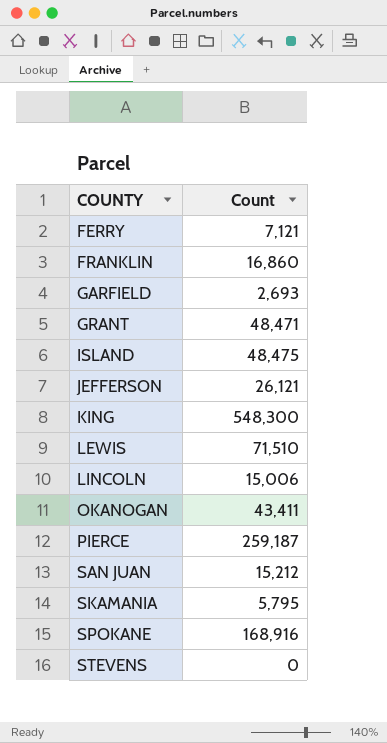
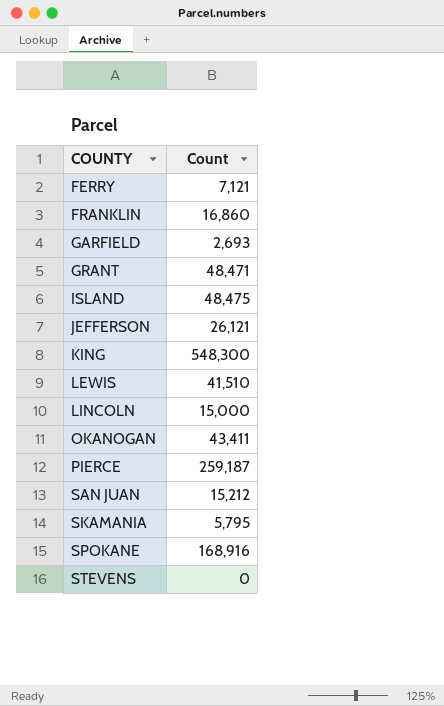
LEWIS | Count: 71,510 -> 41,510
LINCOLN | Count: 15,006 -> 15,000

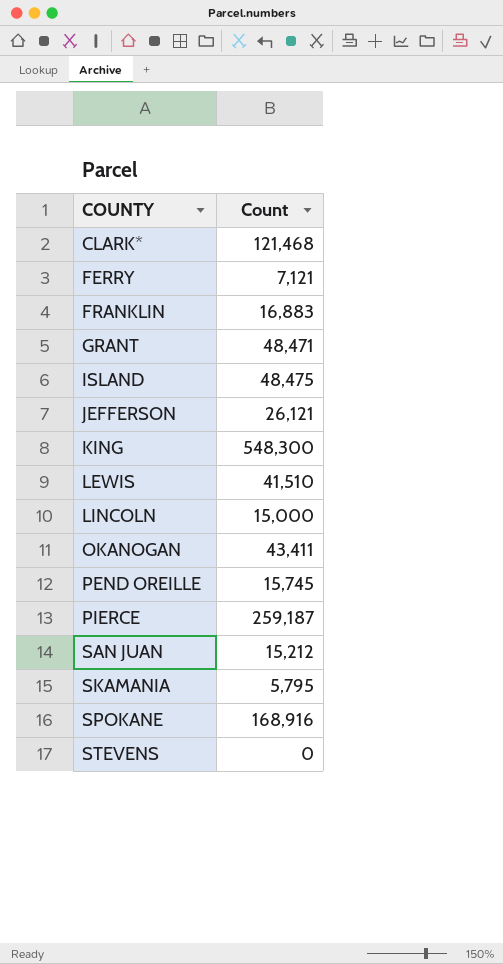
row GARFIELD: 2,693 -> none
row CLARK*: none -> 121,468
FRANKLIN | Count: 16,860 -> 16,883
row PEND OREILLE: none -> 15,745

